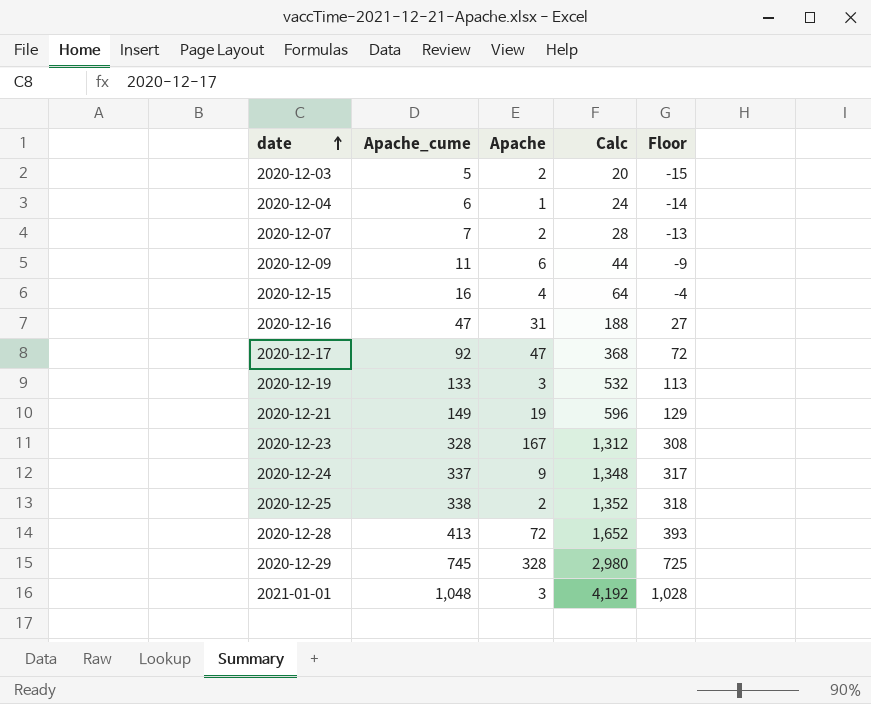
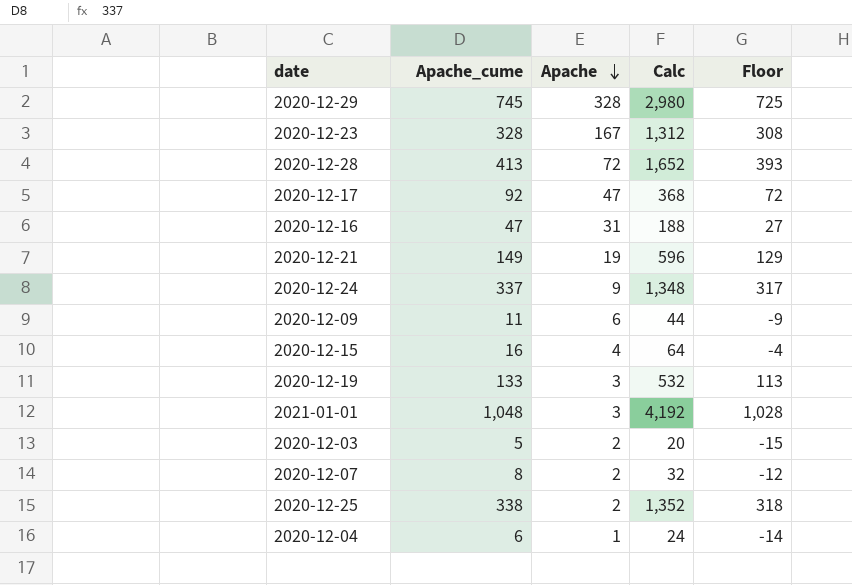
row order: date ascending -> Apache descending
2020-12-07 | Apache_cume: 7 -> 8
2020-12-07 | Calc: 28 -> 32
2020-12-07 | Floor: -13 -> -12

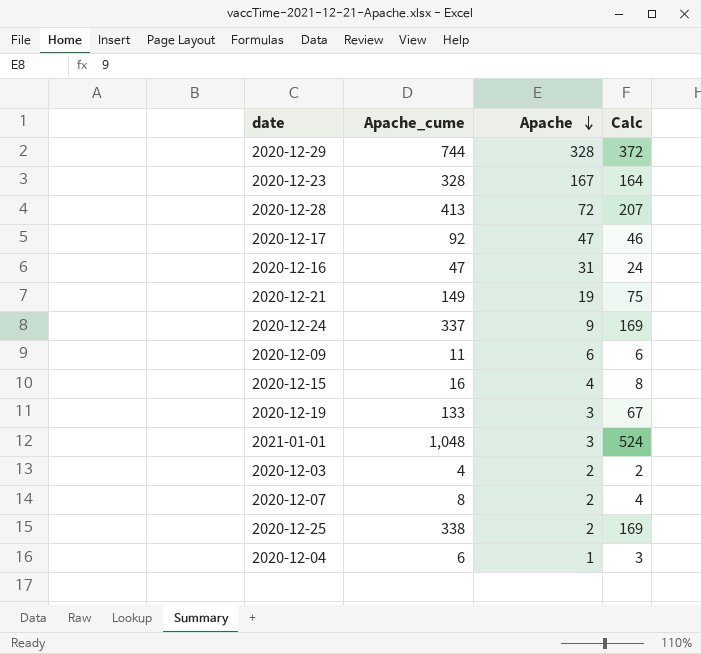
column Floor | formula: [Apache_cume] - 20 -> none
column Calc | formula: [Apache_cume] * 4 -> [Apache_cume] * 0.5
2020-12-29 | Apache_cume: 745 -> 744
2020-12-03 | Apache_cume: 5 -> 4

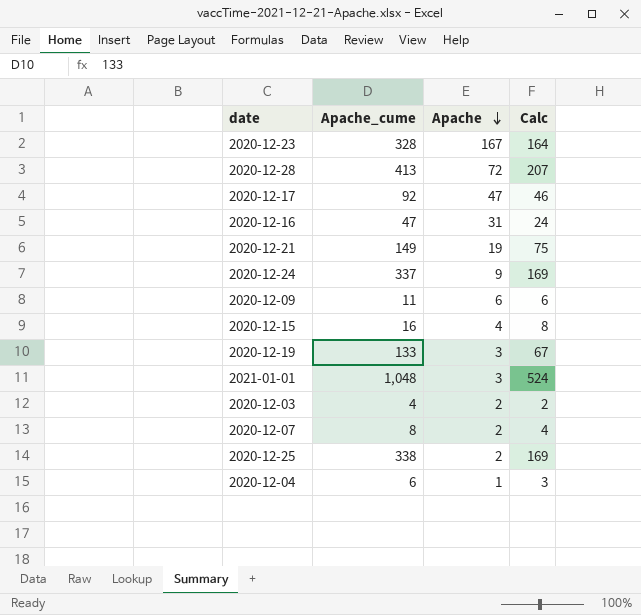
row 2020-12-29: 744 | 328 | 372 -> none

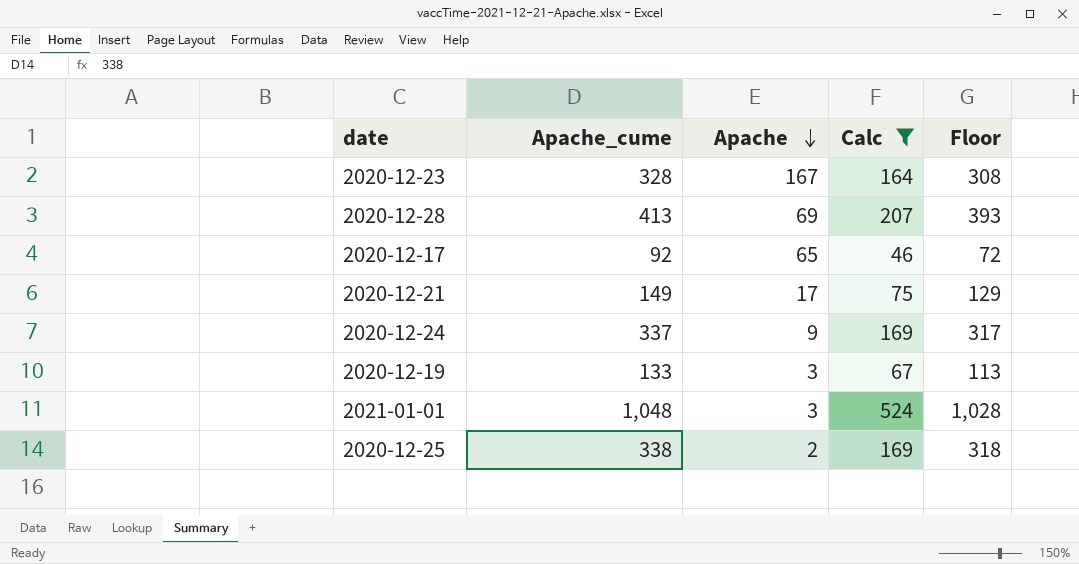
filter: none -> Calc >= 46
column Floor | formula: none -> [Apache_cume] - 20
2020-12-28 | Apache: 72 -> 69
2020-12-17 | Apache: 47 -> 65
2020-12-21 | Apache: 19 -> 17

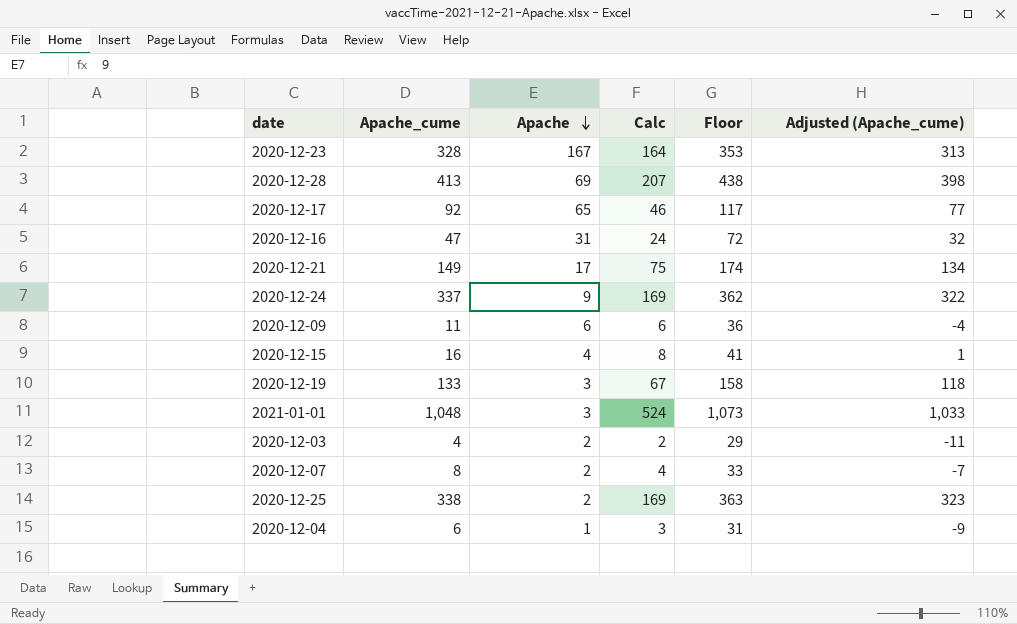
filter: Calc >= 46 -> none
column Floor | formula: [Apache_cume] - 20 -> [Apache_cume] + 25
column Adjusted (Apache_cume) | formula: none -> [Apache_cume] - 15

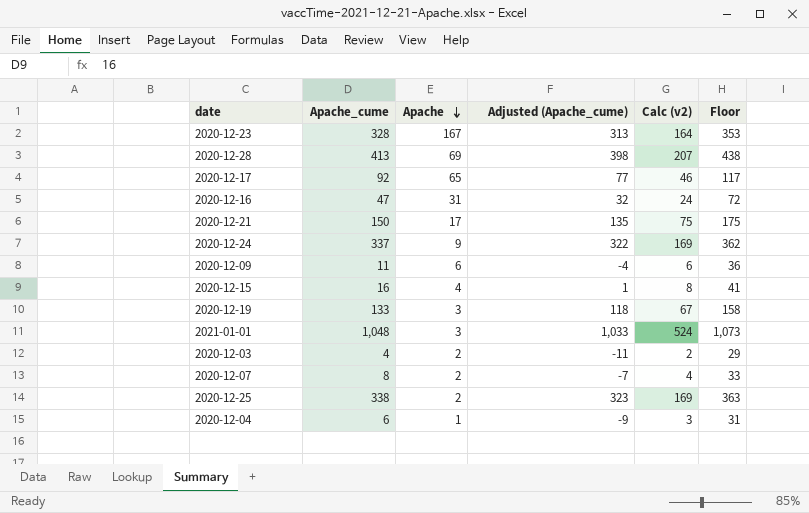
column Adjusted (Apache_cume) | position: 6 -> 4
column name: Calc -> Calc (v2)
2020-12-21 | Apache_cume: 149 -> 150
2020-12-21 | Adjusted (Apache_cume): 134 -> 135
2020-12-21 | Floor: 174 -> 175

